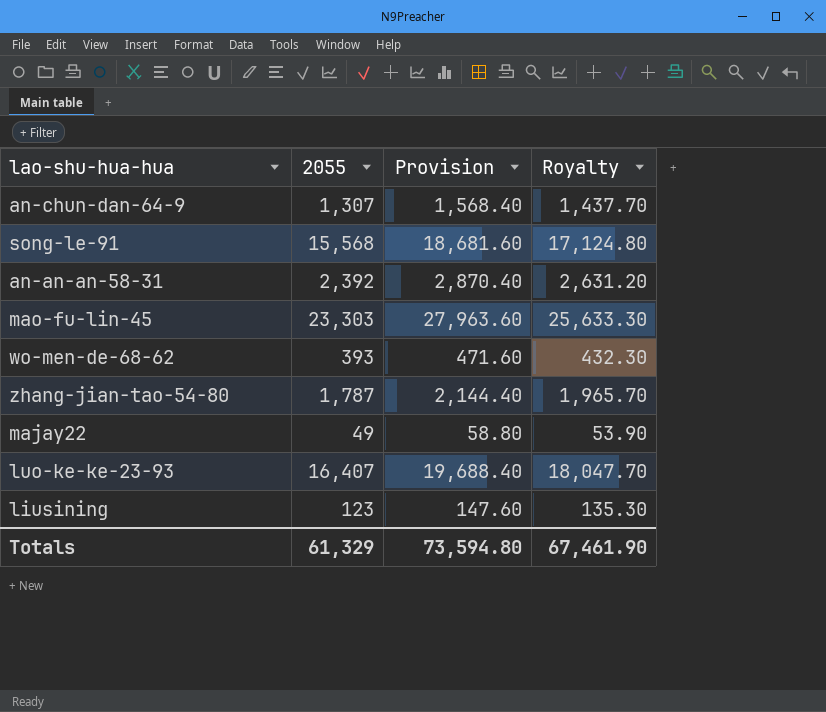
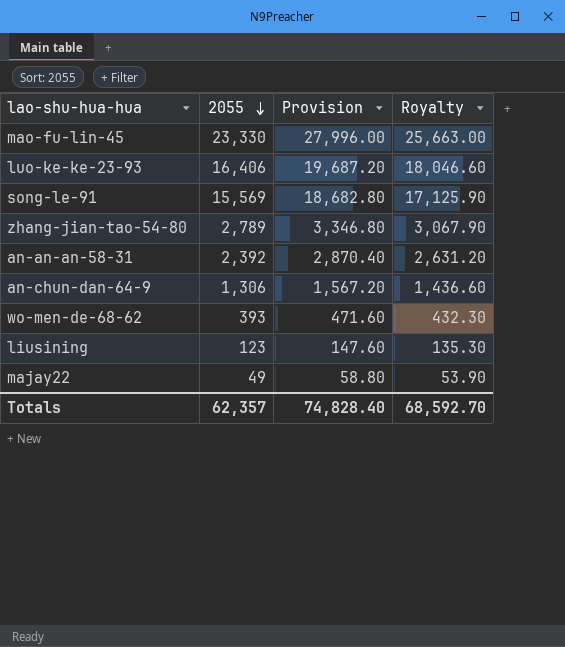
row order: none -> 2055 descending
mao-fu-lin-45 | 2055: 23,303 -> 23,330
mao-fu-lin-45 | Provision: 27,963.60 -> 27,996.00
mao-fu-lin-45 | Royalty: 25,633.30 -> 25,663.00
luo-ke-ke-23-93 | 2055: 16,407 -> 16,406
luo-ke-ke-23-93 | Provision: 19,688.40 -> 19,687.20
luo-ke-ke-23-93 | Royalty: 18,047.70 -> 18,046.60
song-le-91 | 2055: 15,568 -> 15,569
song-le-91 | Provision: 18,681.60 -> 18,682.80
song-le-91 | Royalty: 17,124.80 -> 17,125.90
zhang-jian-tao-54-80 | 2055: 1,787 -> 2,789
zhang-jian-tao-54-80 | Provision: 2,144.40 -> 3,346.80
zhang-jian-tao-54-80 | Royalty: 1,965.70 -> 3,067.90
an-chun-dan-64-9 | 2055: 1,307 -> 1,306
an-chun-dan-64-9 | Provision: 1,568.40 -> 1,567.20
an-chun-dan-64-9 | Royalty: 1,437.70 -> 1,436.60
Totals | 2055: 61,329 -> 62,357
Totals | Provision: 73,594.80 -> 74,828.40
Totals | Royalty: 67,461.90 -> 68,592.70

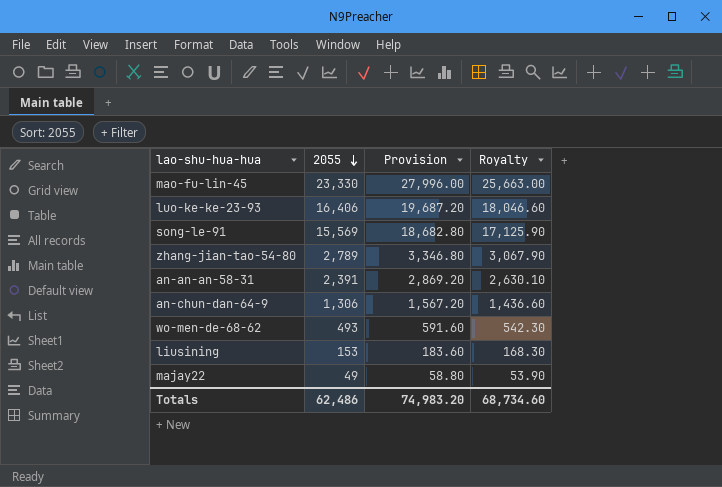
an-an-an-58-31 | 2055: 2,392 -> 2,391
an-an-an-58-31 | Provision: 2,870.40 -> 2,869.20
an-an-an-58-31 | Royalty: 2,631.20 -> 2,630.10
wo-men-de-68-62 | 2055: 393 -> 493
wo-men-de-68-62 | Provision: 471.60 -> 591.60
wo-men-de-68-62 | Royalty: 432.30 -> 542.30
liusining | 2055: 123 -> 153
liusining | Provision: 147.60 -> 183.60
liusining | Royalty: 135.30 -> 168.30
Totals | 2055: 62,357 -> 62,486
Totals | Provision: 74,828.40 -> 74,983.20
Totals | Royalty: 68,592.70 -> 68,734.60

